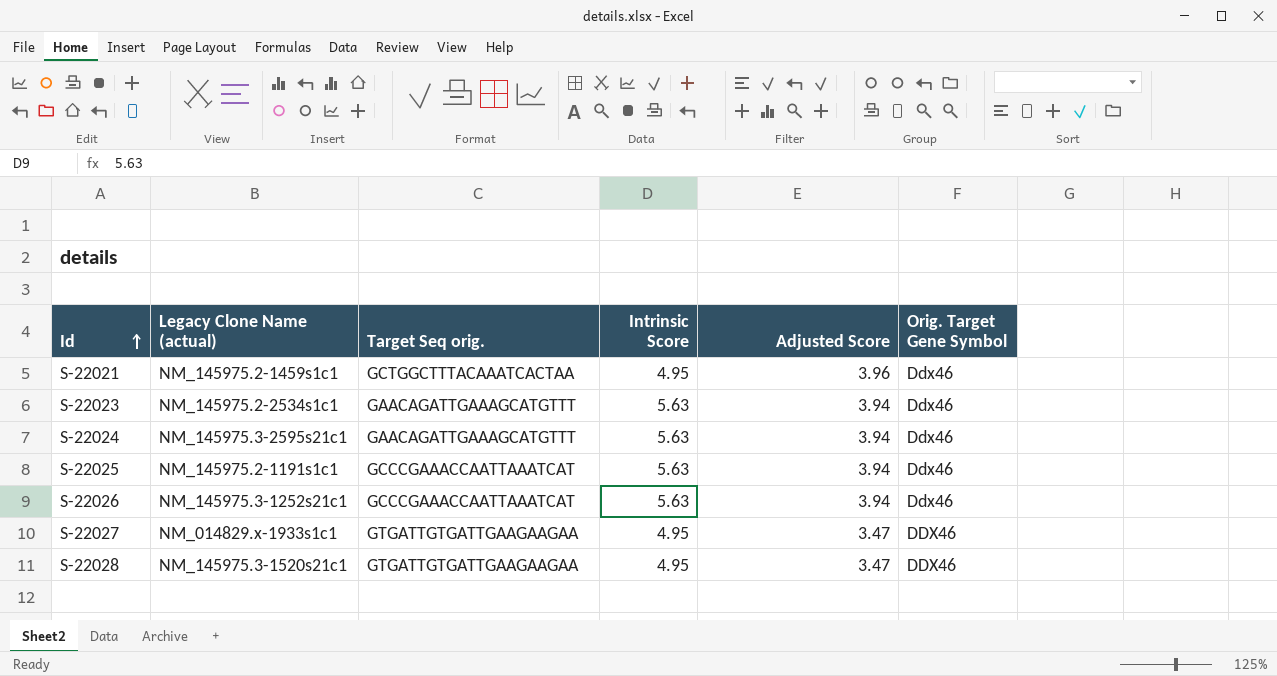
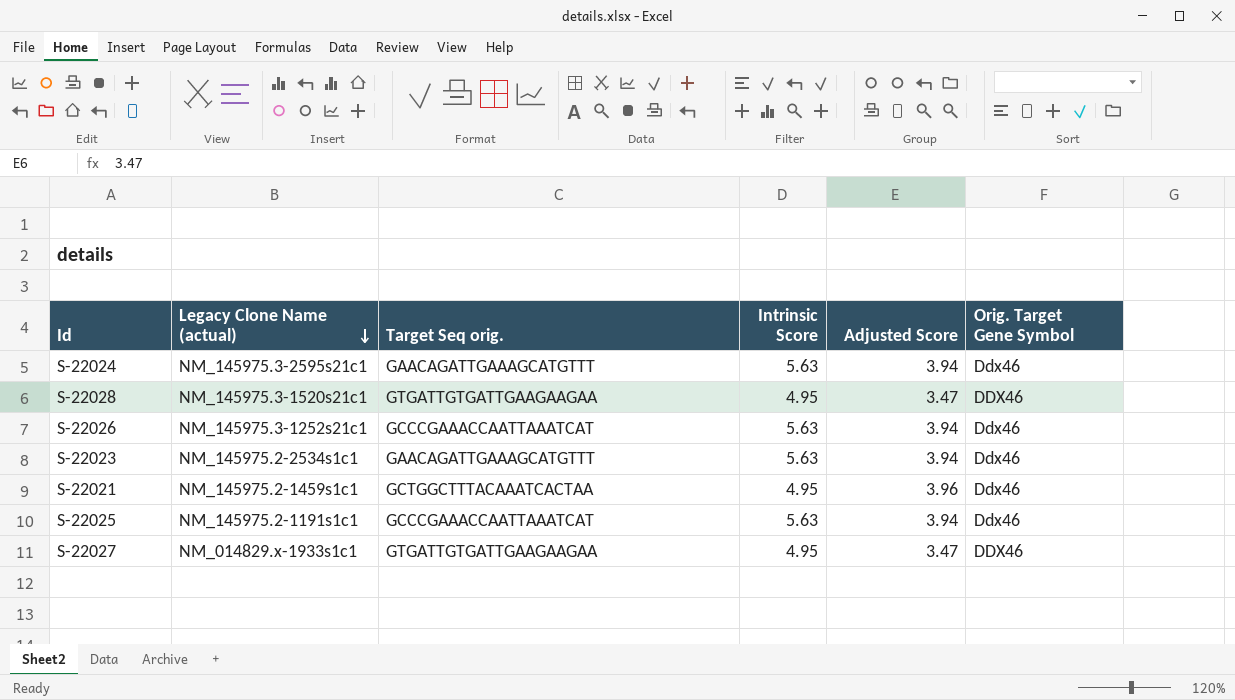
row order: Id ascending -> Legacy Clone Name (actual) descending

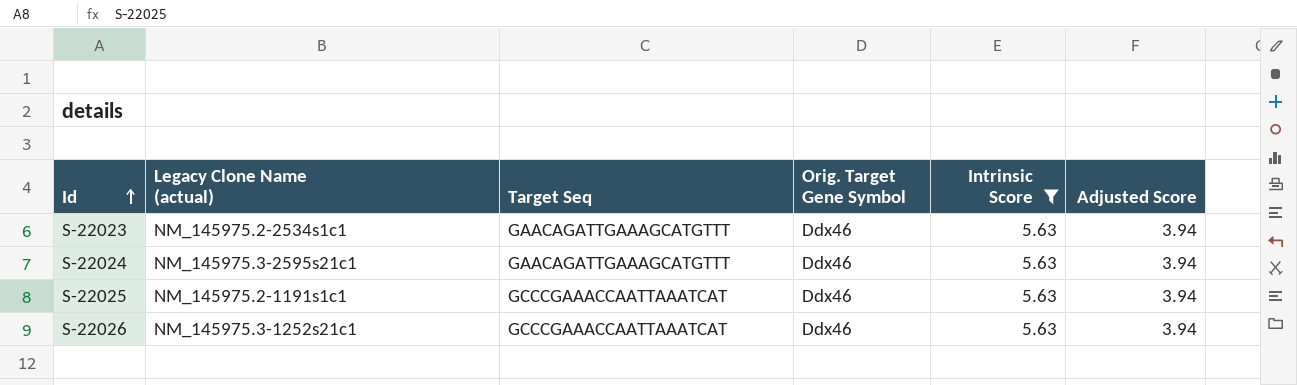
filter: none -> Intrinsic Score = 5.63
row order: Legacy Clone Name (actual) descending -> Id ascending
column name: Target Seq orig. -> Target Seq
column Orig. Target Gene Symbol | position: 6 -> 4

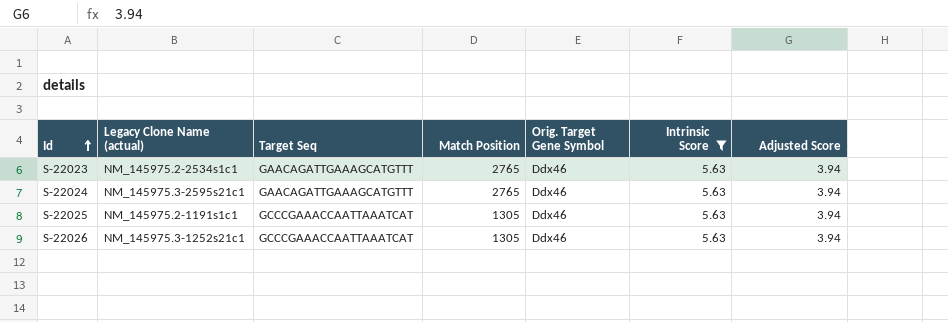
column Match Position | position: none -> 4

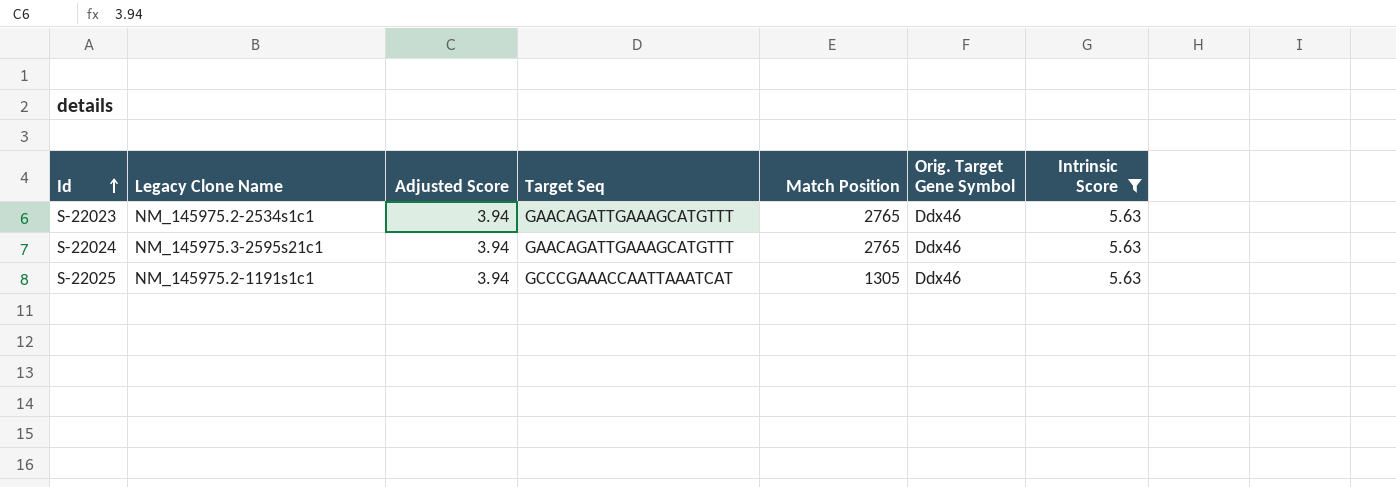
column name: Legacy Clone Name (actual) -> Legacy Clone Name
column Adjusted Score | position: 7 -> 3
row S-22026: NM_145975.3-1252s21c1 | GCCCGAAACCAATTAAATCAT | 1305 | Ddx46 | 5.63 | 3.94 -> none

